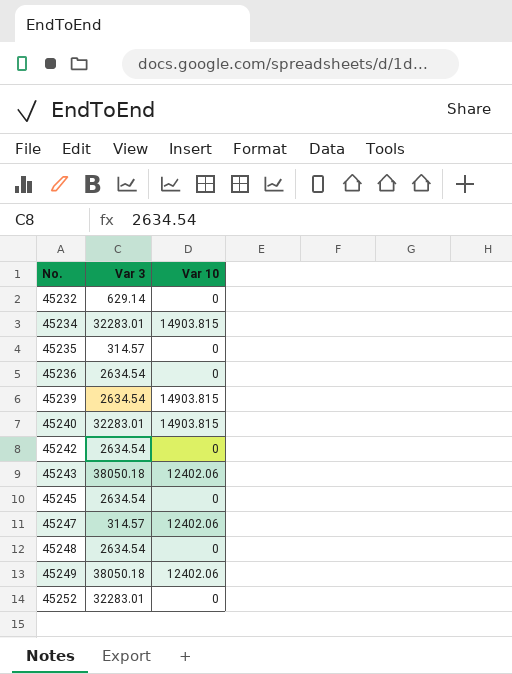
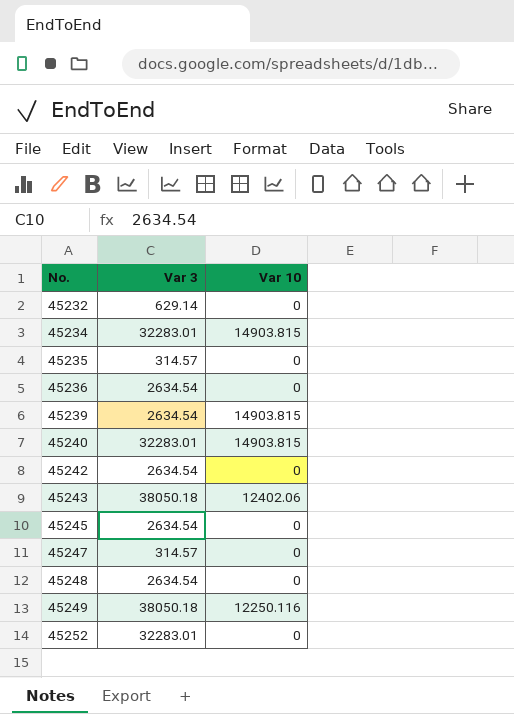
45247 | Var 10: 12402.06 -> 0
45249 | Var 10: 12402.06 -> 12250.116

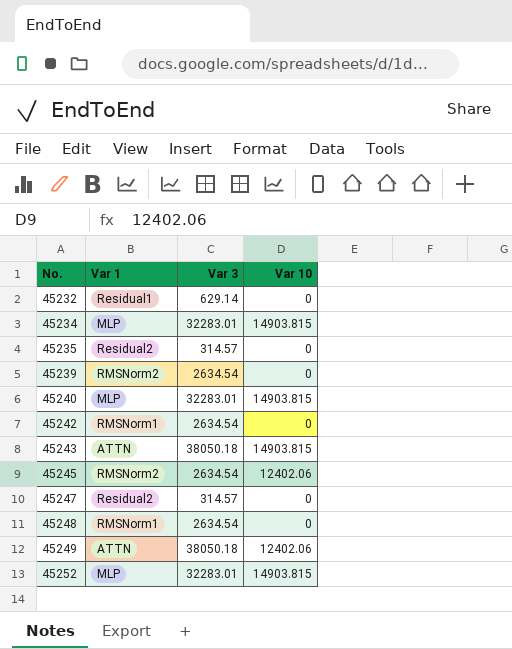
column Var 1 | position: none -> 2
row 45236: 2634.54 | 0 -> none
45239 | Var 10: 14903.815 -> 0
45243 | Var 10: 12402.06 -> 14903.815
45245 | Var 10: 0 -> 12402.06
45249 | Var 10: 12250.116 -> 12402.06
45252 | Var 10: 0 -> 14903.815

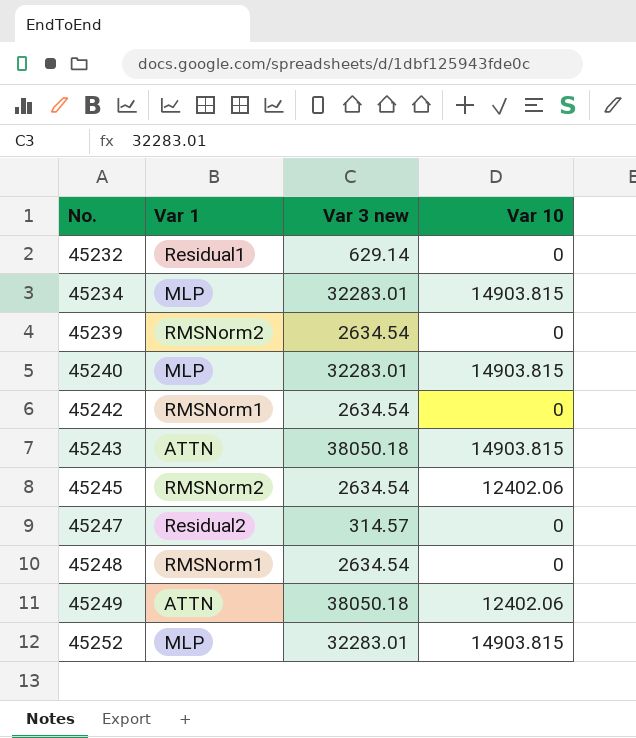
column name: Var 3 -> Var 3 new
row 45235: Residual2 | 314.57 | 0 -> none

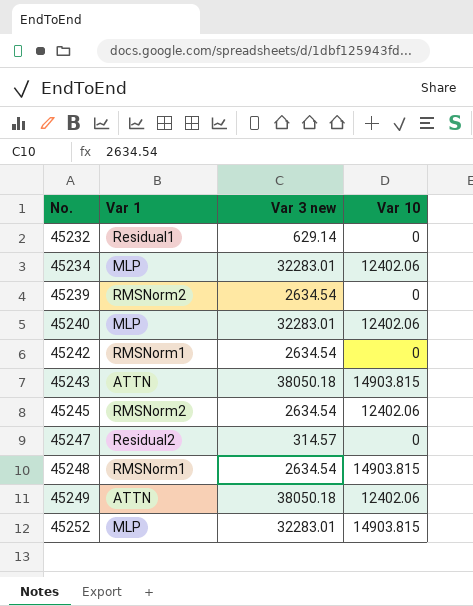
45234 | Var 10: 14903.815 -> 12402.06
45240 | Var 10: 14903.815 -> 12402.06
45248 | Var 10: 0 -> 14903.815

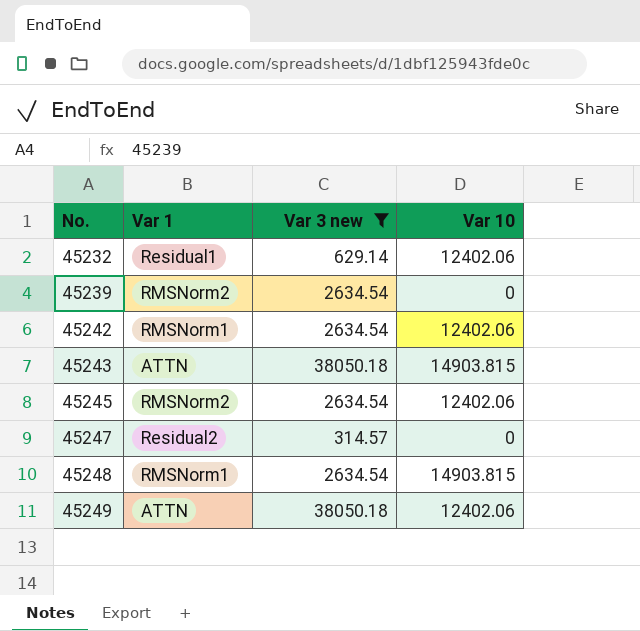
filter: none -> Var 3 new != 32283.01
45232 | Var 10: 0 -> 12402.06
45242 | Var 10: 0 -> 12402.06

